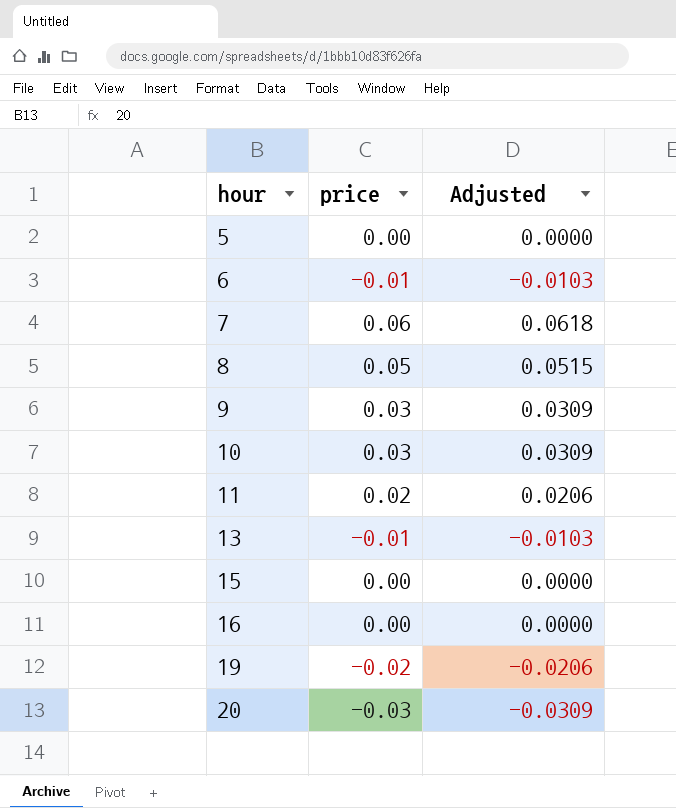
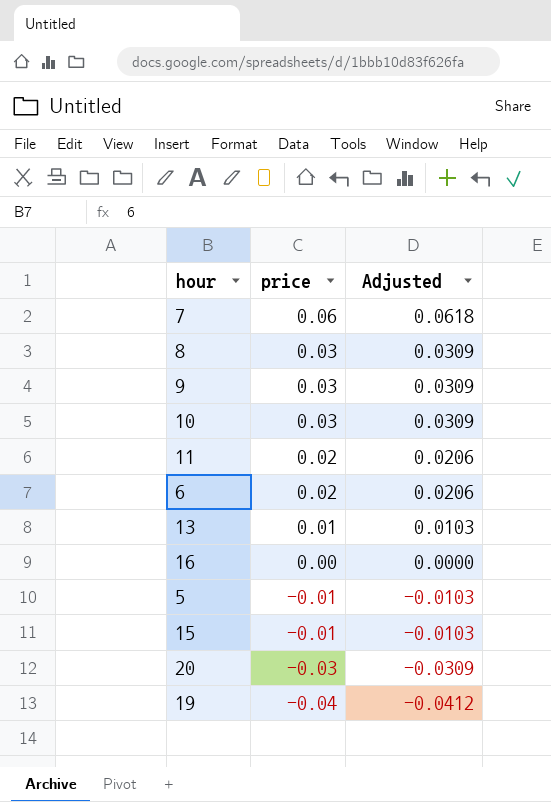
row order: hour ascending -> price descending
8 | price: 0.05 -> 0.03
8 | Adjusted: 0.0515 -> 0.0309
6 | price: -0.01 -> 0.02
6 | Adjusted: -0.0103 -> 0.0206
13 | price: -0.01 -> 0.01
13 | Adjusted: -0.0103 -> 0.0103
5 | price: 0.00 -> -0.01
5 | Adjusted: 0.0000 -> -0.0103
15 | price: 0.00 -> -0.01
15 | Adjusted: 0.0000 -> -0.0103
19 | price: -0.02 -> -0.04
19 | Adjusted: -0.0206 -> -0.0412

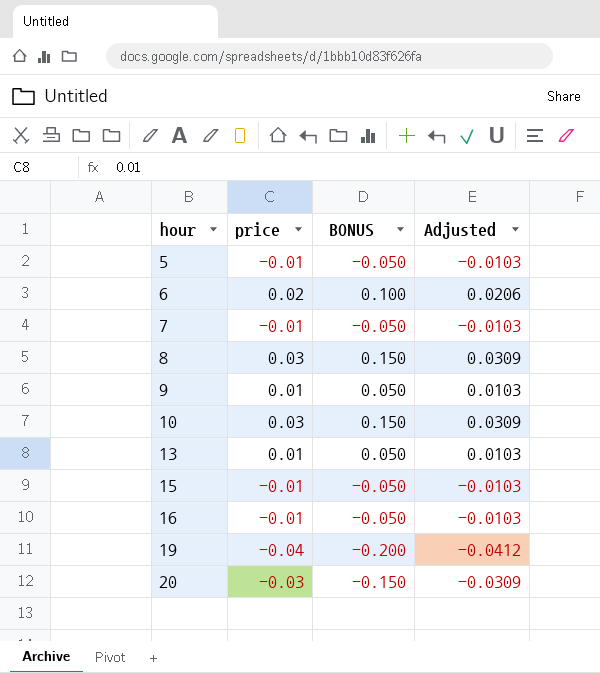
row order: price descending -> hour ascending
column BONUS | formula: none -> [price] * 5
row 11: 0.02 | 0.0206 -> none
7 | price: 0.06 -> -0.01
7 | Adjusted: 0.0618 -> -0.0103
9 | price: 0.03 -> 0.01
9 | Adjusted: 0.0309 -> 0.0103
16 | price: 0.00 -> -0.01
16 | Adjusted: 0.0000 -> -0.0103

